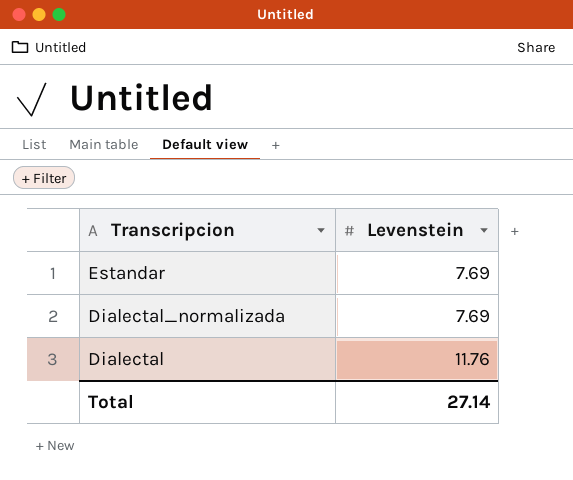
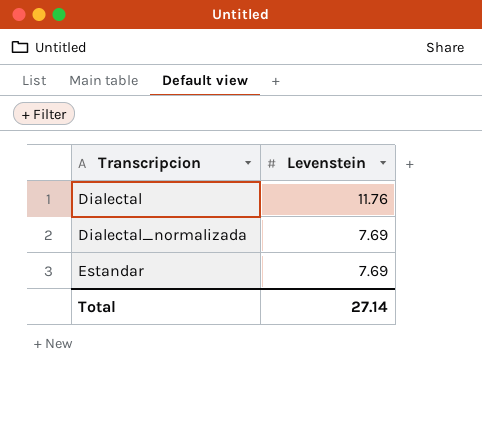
row order: Transcripcion descending -> Transcripcion ascending

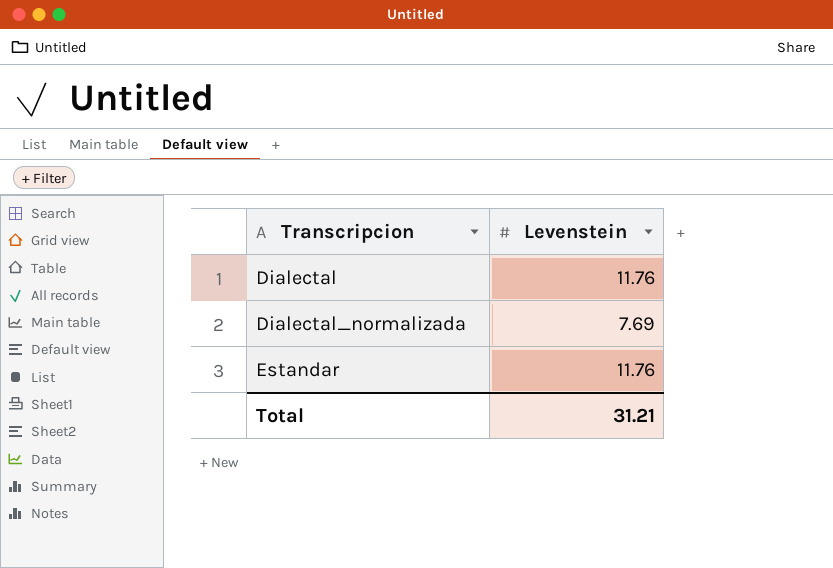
Estandar | Levenstein: 7.69 -> 11.76
Total | Levenstein: 27.14 -> 31.21

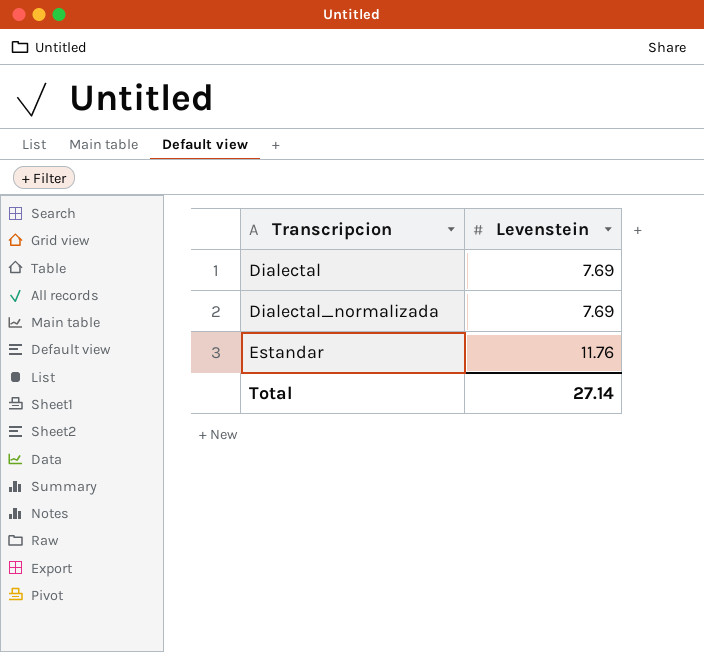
Dialectal | Levenstein: 11.76 -> 7.69
Total | Levenstein: 31.21 -> 27.14

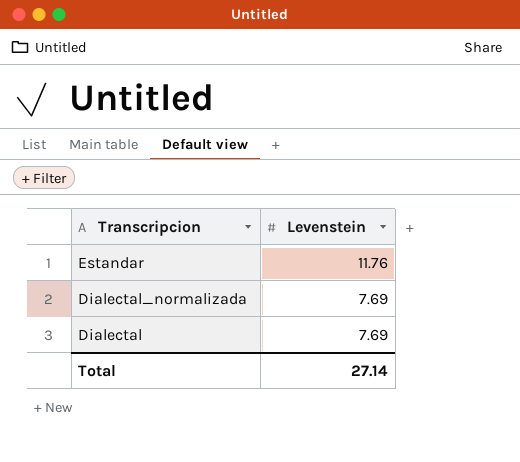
row order: Transcripcion ascending -> Transcripcion descending

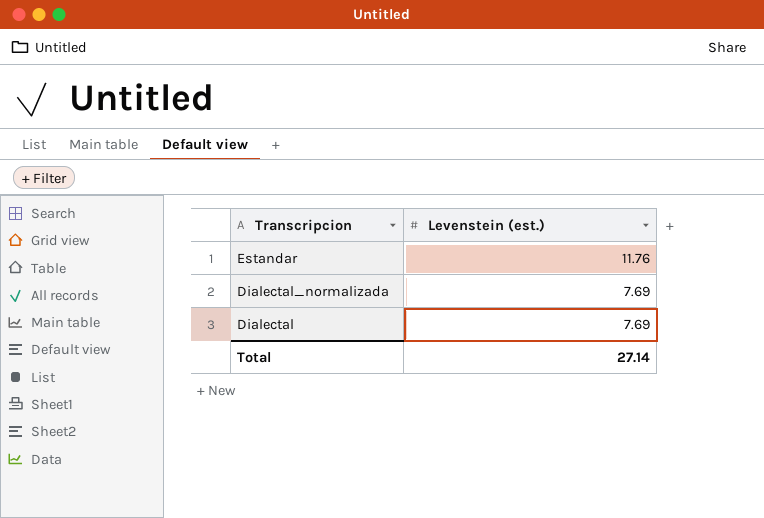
column name: Levenstein -> Levenstein (est.)

